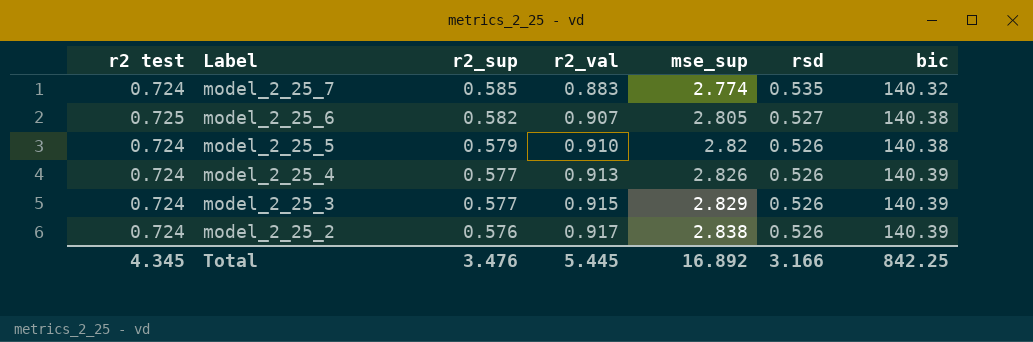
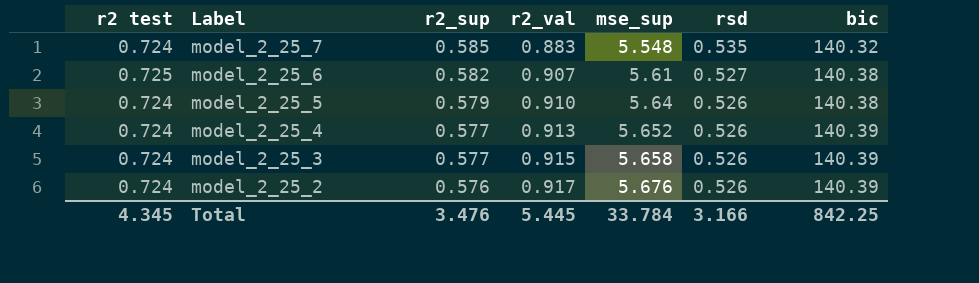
model_2_25_7 | mse_sup: 2.774 -> 5.548
model_2_25_6 | mse_sup: 2.805 -> 5.61
model_2_25_5 | mse_sup: 2.82 -> 5.64
model_2_25_4 | mse_sup: 2.826 -> 5.652
model_2_25_3 | mse_sup: 2.829 -> 5.658
model_2_25_2 | mse_sup: 2.838 -> 5.676
Total | mse_sup: 16.892 -> 33.784

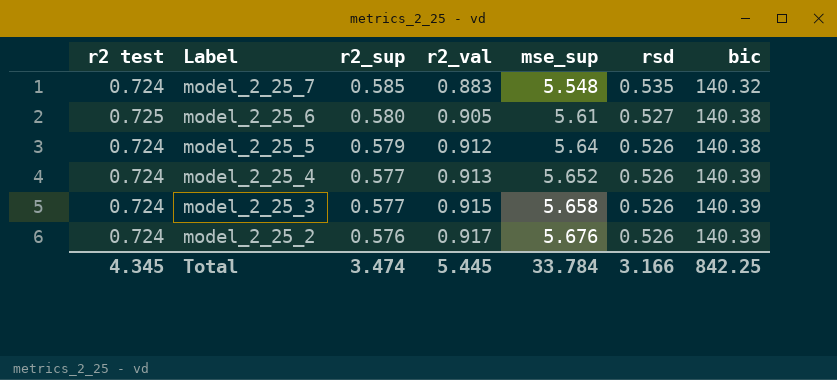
model_2_25_6 | r2_sup: 0.582 -> 0.580
model_2_25_6 | r2_val: 0.907 -> 0.905
model_2_25_5 | r2_val: 0.910 -> 0.912
Total | r2_sup: 3.476 -> 3.474

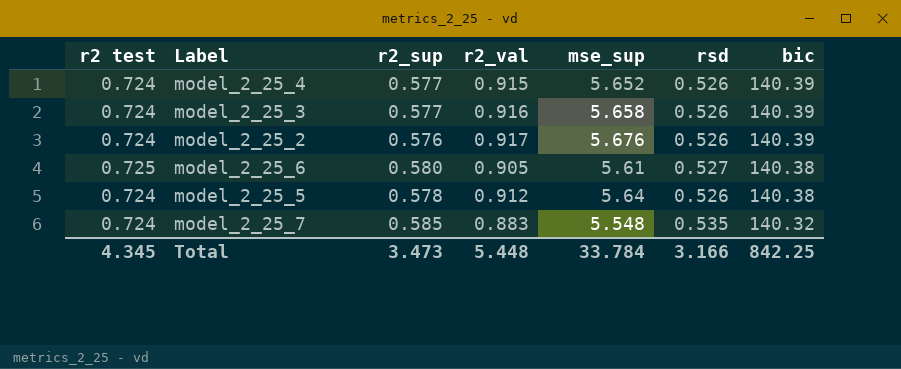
row order: Label descending -> bic descending
model_2_25_4 | r2_val: 0.913 -> 0.915
model_2_25_3 | r2_val: 0.915 -> 0.916
model_2_25_5 | r2_sup: 0.579 -> 0.578
Total | r2_sup: 3.474 -> 3.473
Total | r2_val: 5.445 -> 5.448

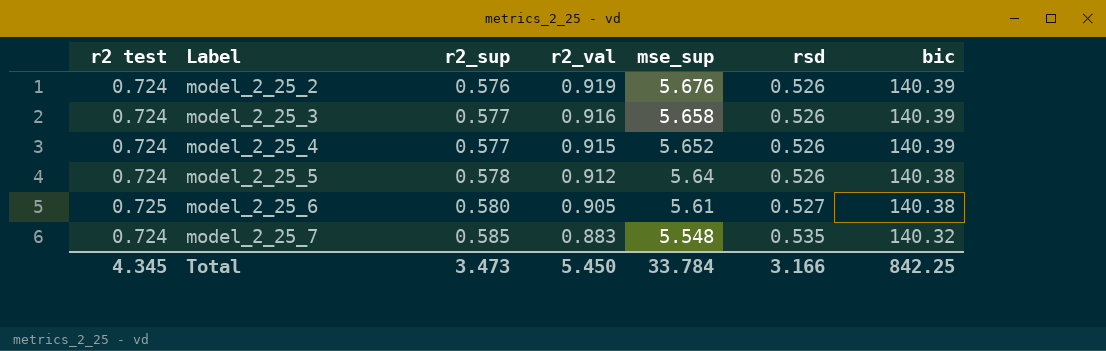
row order: bic descending -> Label ascending
model_2_25_2 | r2_val: 0.917 -> 0.919
Total | r2_val: 5.448 -> 5.450

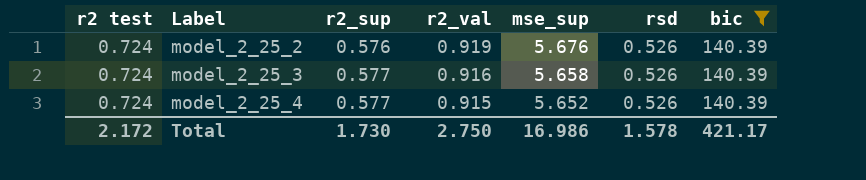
filter: none -> bic = 140.39
Total | r2 test: 4.345 -> 2.172
Total | r2_sup: 3.473 -> 1.730
Total | r2_val: 5.450 -> 2.750
Total | mse_sup: 33.784 -> 16.986
Total | rsd: 3.166 -> 1.578
Total | bic: 842.25 -> 421.17

